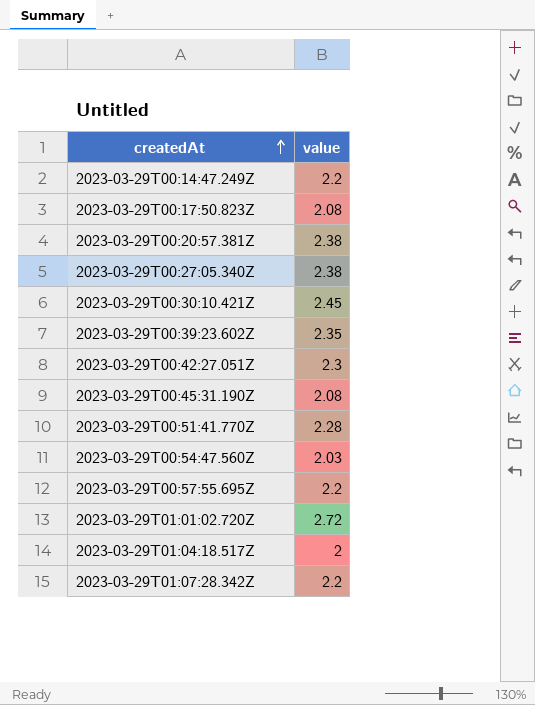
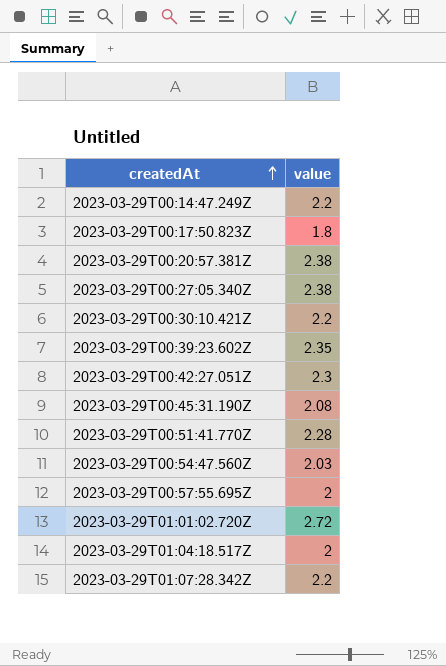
2023-03-29T00:17:50.823Z | value: 2.08 -> 1.8
2023-03-29T00:30:10.421Z | value: 2.45 -> 2.2
2023-03-29T00:57:55.695Z | value: 2.2 -> 2

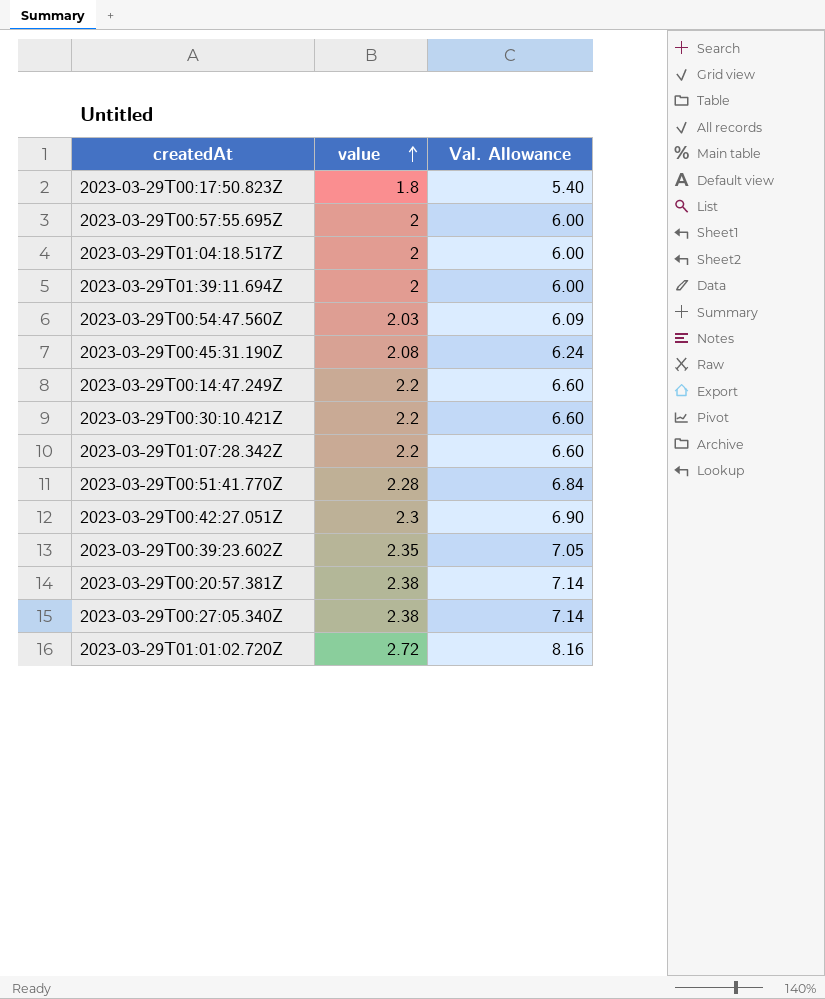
row order: createdAt ascending -> value ascending
column Val. Allowance | formula: none -> [value] * 3
row 2023-03-29T01:39:11.694Z: none -> 2 | 6.00

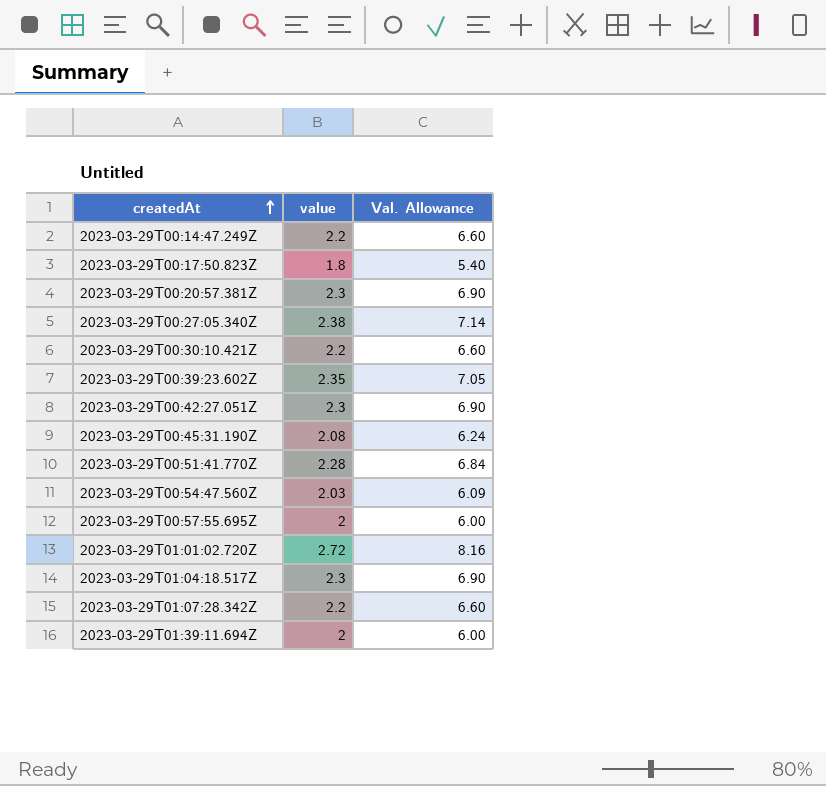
row order: value ascending -> createdAt ascending
2023-03-29T00:20:57.381Z | value: 2.38 -> 2.3
2023-03-29T00:20:57.381Z | Val. Allowance: 7.14 -> 6.90
2023-03-29T01:04:18.517Z | value: 2 -> 2.3
2023-03-29T01:04:18.517Z | Val. Allowance: 6.00 -> 6.90

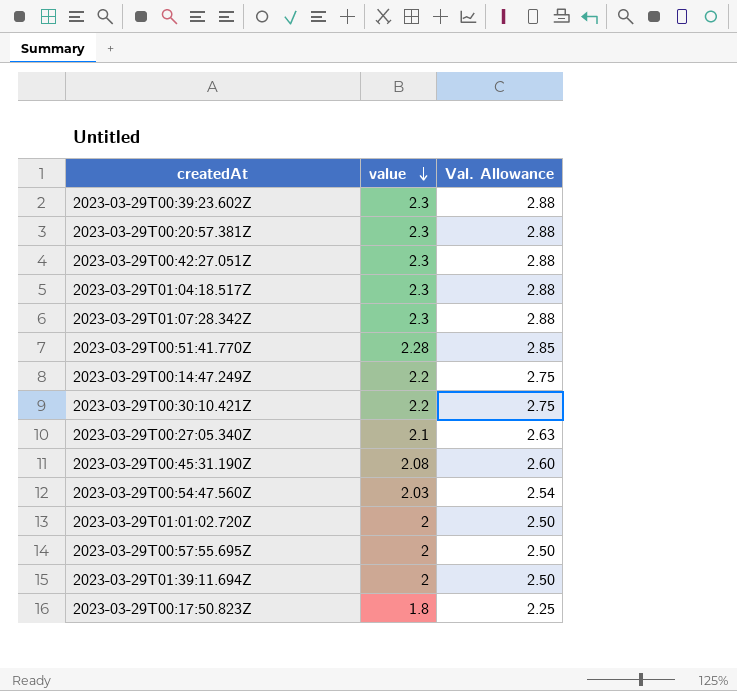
row order: createdAt ascending -> value descending
column Val. Allowance | formula: [value] * 3 -> [value] * 1.25
2023-03-29T00:39:23.602Z | value: 2.35 -> 2.3
2023-03-29T01:07:28.342Z | value: 2.2 -> 2.3
2023-03-29T00:27:05.340Z | value: 2.38 -> 2.1
2023-03-29T01:01:02.720Z | value: 2.72 -> 2

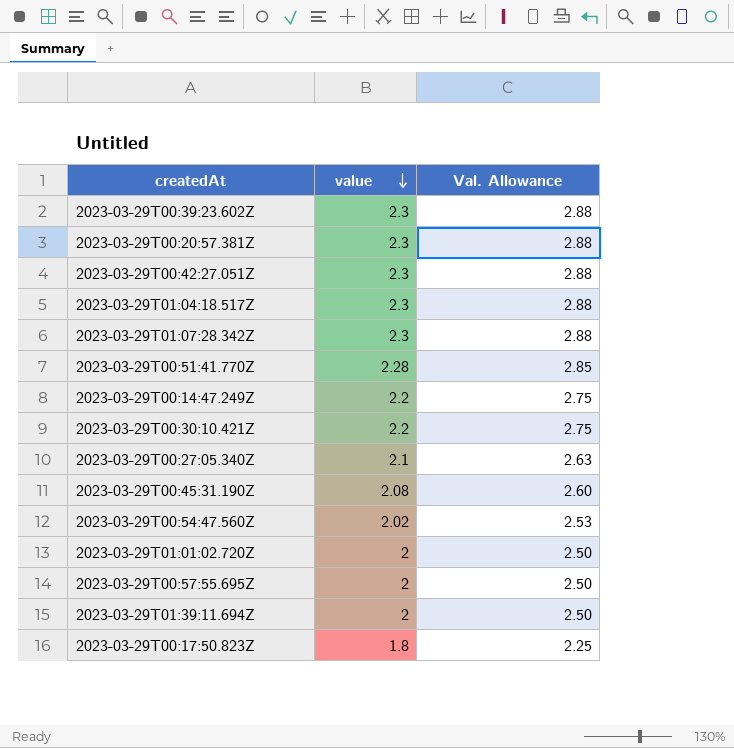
2023-03-29T00:54:47.560Z | value: 2.03 -> 2.02
2023-03-29T00:54:47.560Z | Val. Allowance: 2.54 -> 2.53

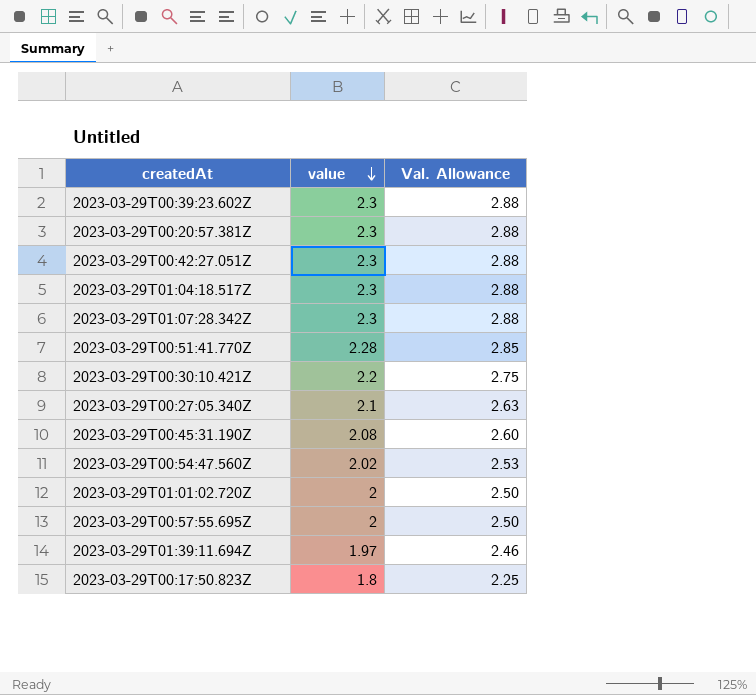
row 2023-03-29T00:14:47.249Z: 2.2 | 2.75 -> none
2023-03-29T01:39:11.694Z | value: 2 -> 1.97
2023-03-29T01:39:11.694Z | Val. Allowance: 2.50 -> 2.46

